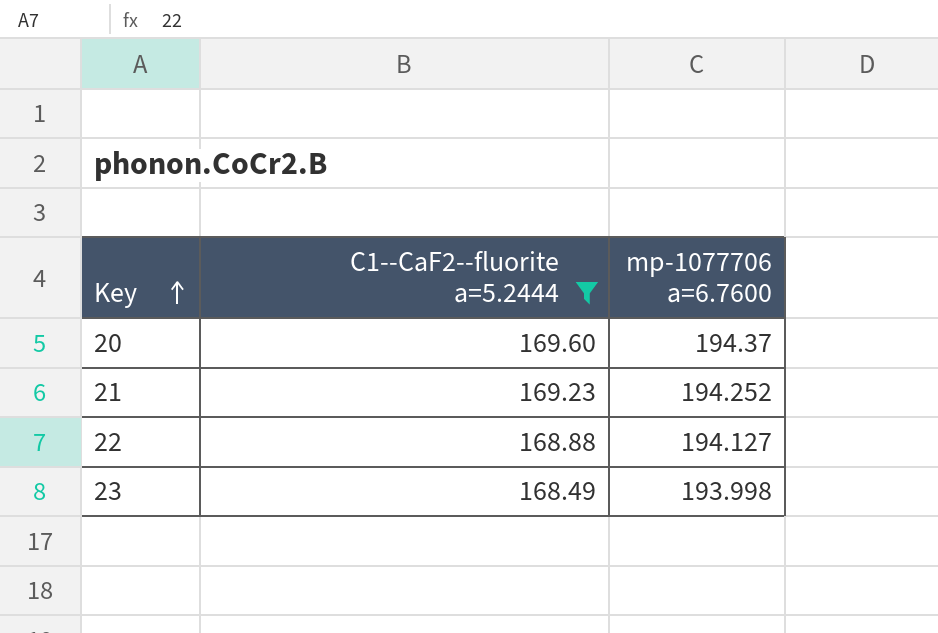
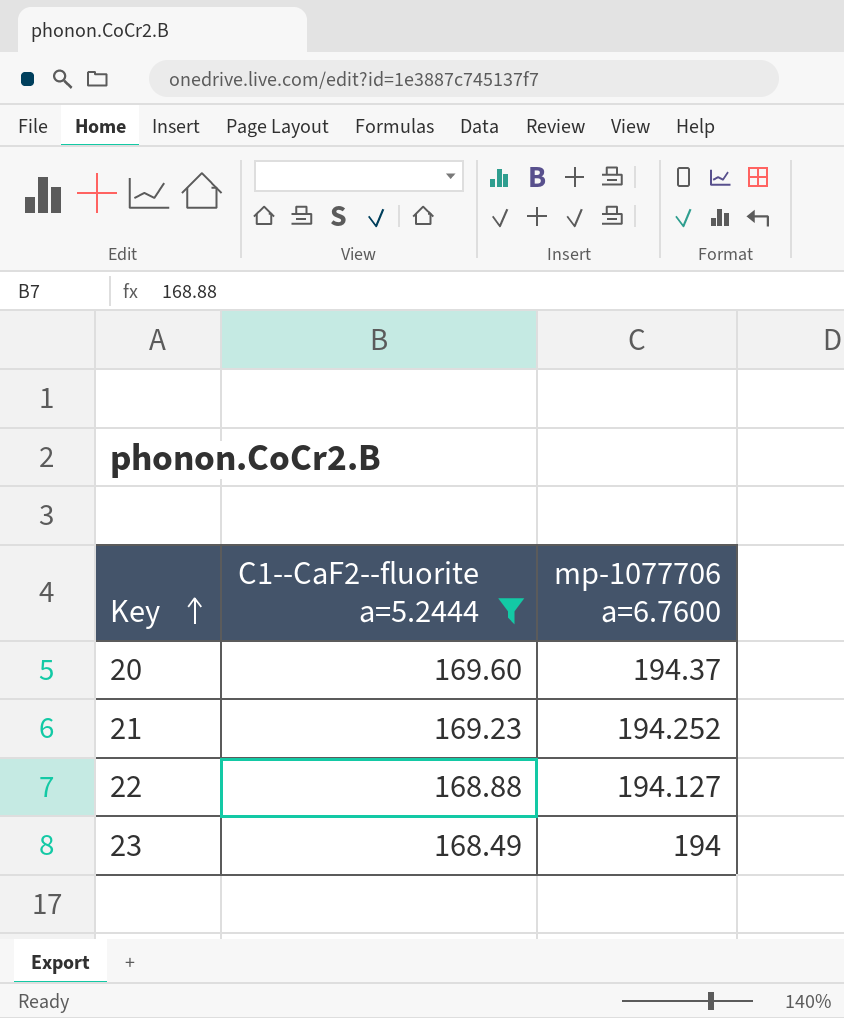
23 | mp-1077706 a=6.7600: 193.998 -> 194

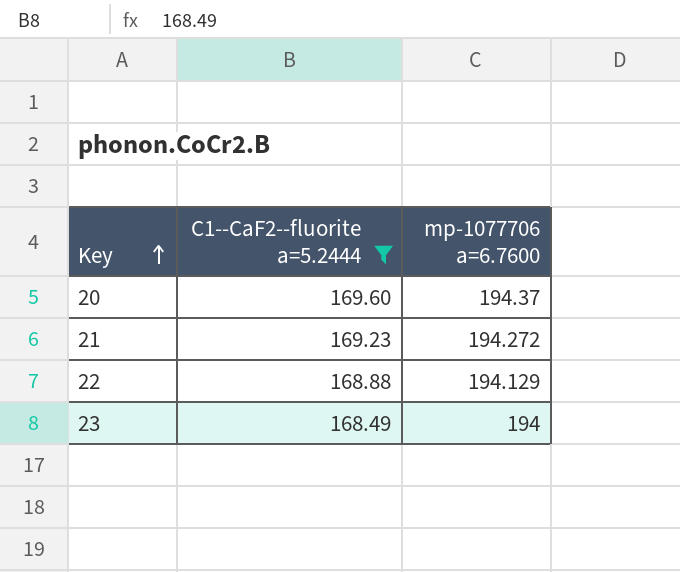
21 | mp-1077706 a=6.7600: 194.252 -> 194.272
22 | mp-1077706 a=6.7600: 194.127 -> 194.129

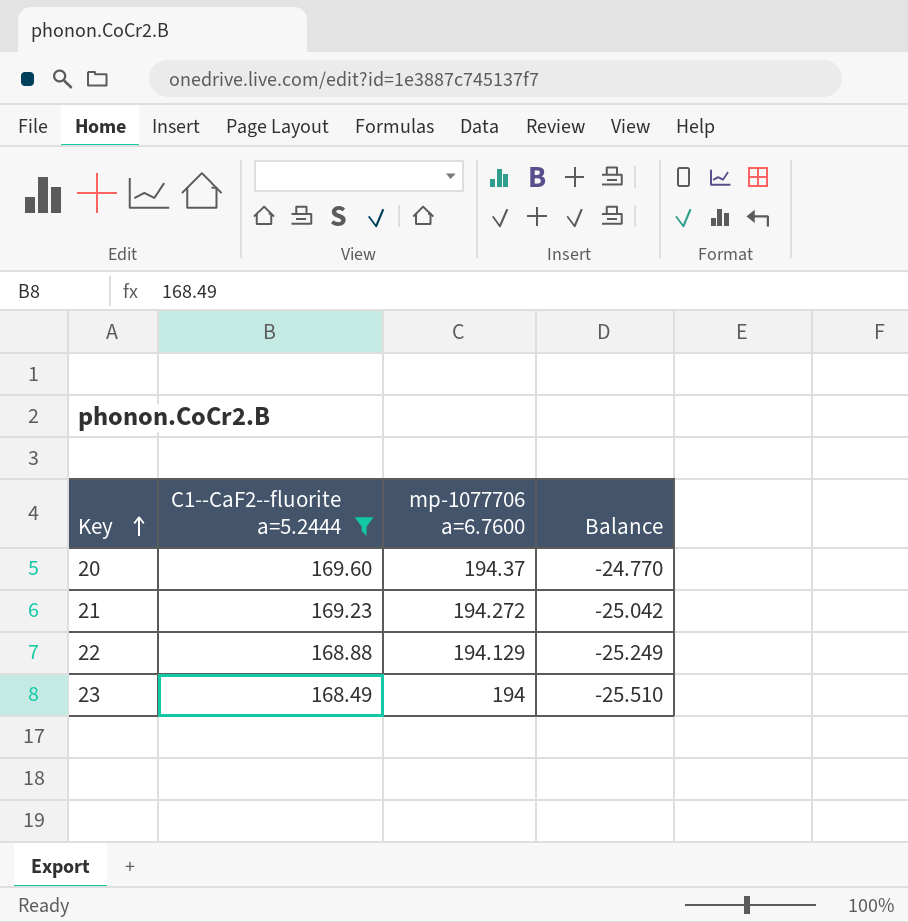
column Balance | formula: none -> [C1--CaF2--fluorite a=5.2444] - [mp-1077706 a=6.7600]

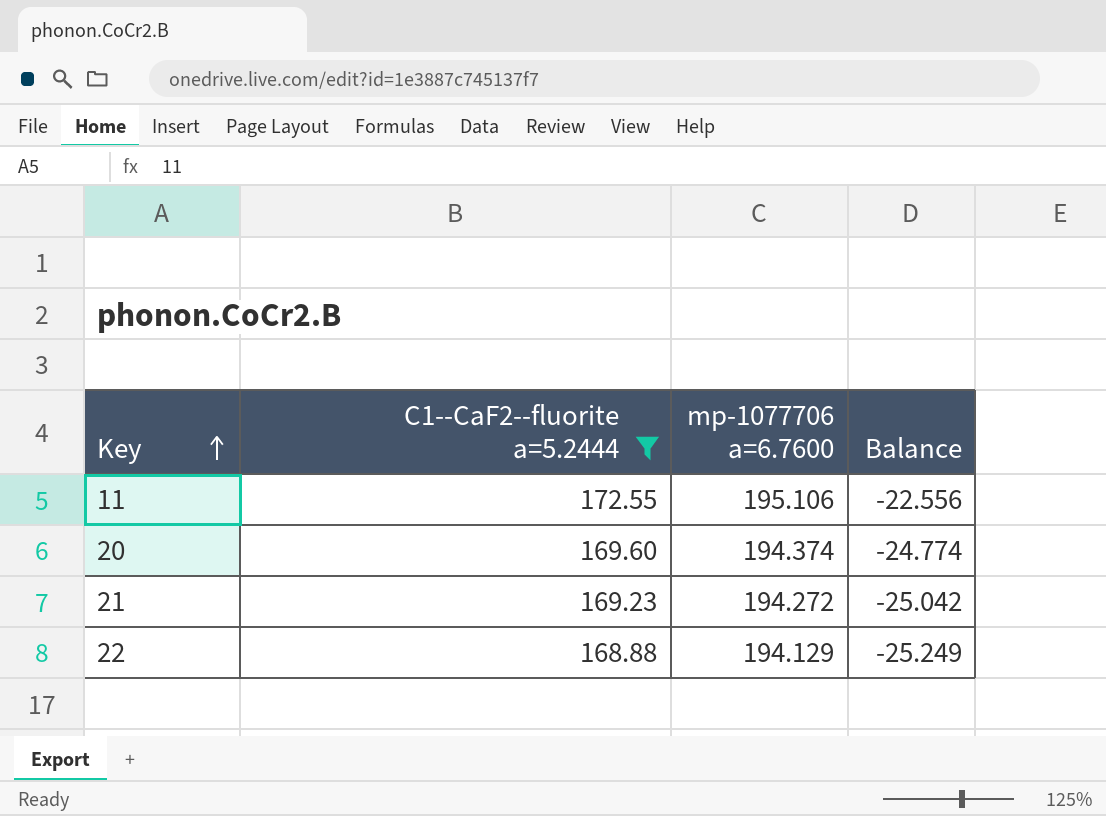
row 23: 168.49 | 194 | -25.510 -> none
row 11: none -> 172.55 | 195.106 | -22.556
20 | mp-1077706 a=6.7600: 194.37 -> 194.374
20 | Balance: -24.770 -> -24.774

